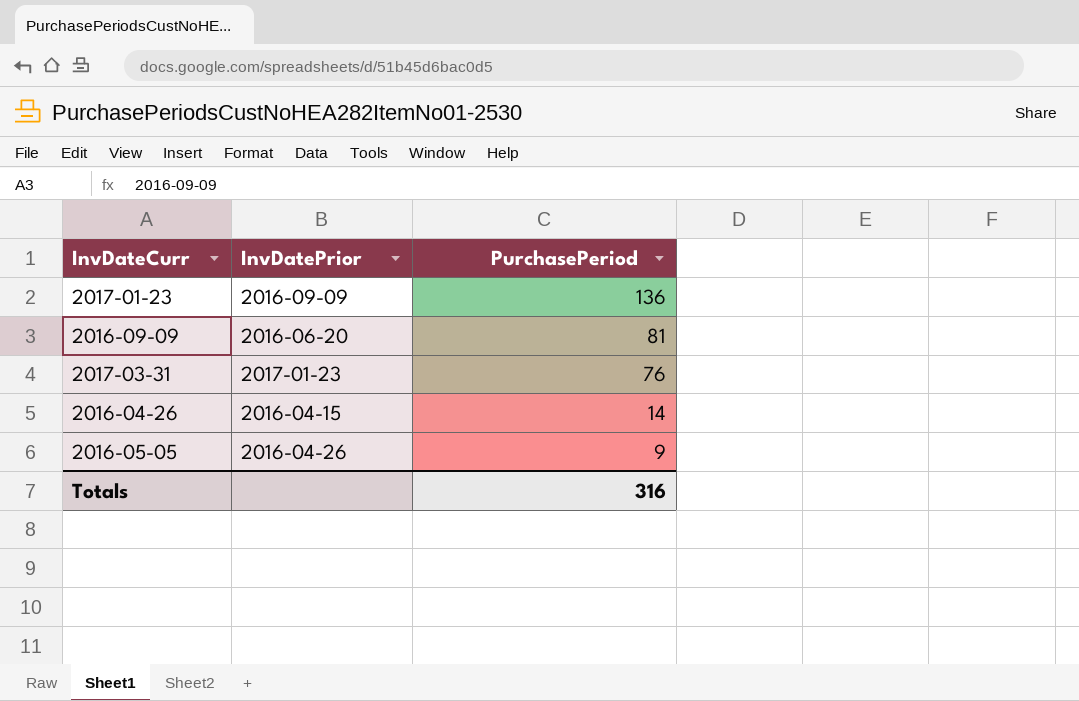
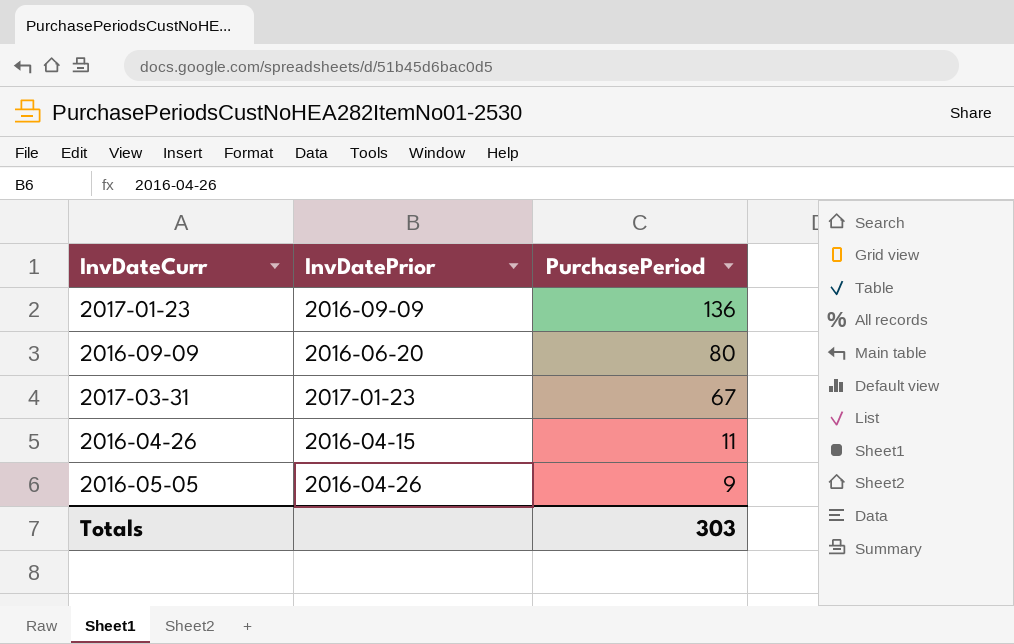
2016-09-09 | PurchasePeriod: 81 -> 80
2017-03-31 | PurchasePeriod: 76 -> 67
2016-04-26 | PurchasePeriod: 14 -> 11
Totals | PurchasePeriod: 316 -> 303

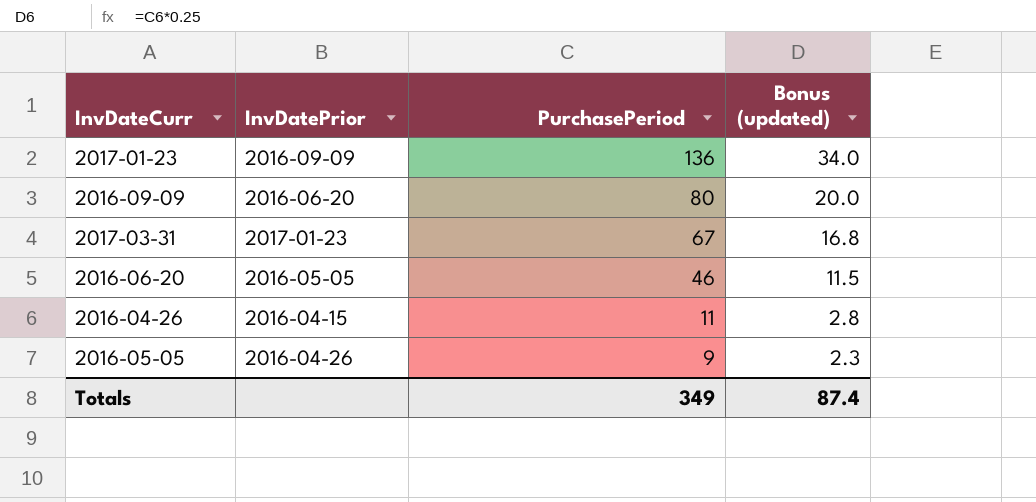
column Bonus (updated) | formula: none -> [PurchasePeriod] * 0.25
row 2016-06-20: none -> 2016-05-05 | 46 | 11.5
Totals | PurchasePeriod: 303 -> 349

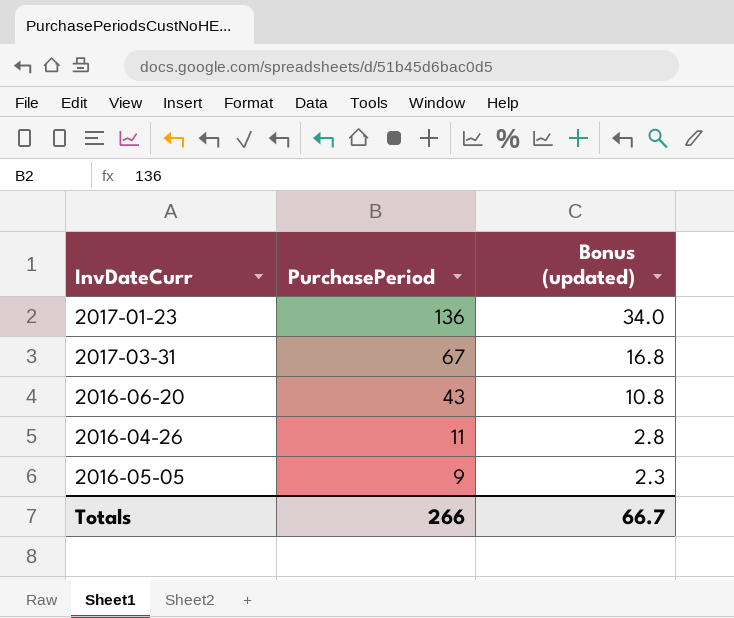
column InvDatePrior | position: 2 -> none
row 2016-09-09: 2016-06-20 | 80 | 20.0 -> none
2016-06-20 | PurchasePeriod: 46 -> 43
2016-06-20 | Bonus (updated): 11.5 -> 10.8
Totals | PurchasePeriod: 349 -> 266
Totals | Bonus (updated): 87.4 -> 66.7

